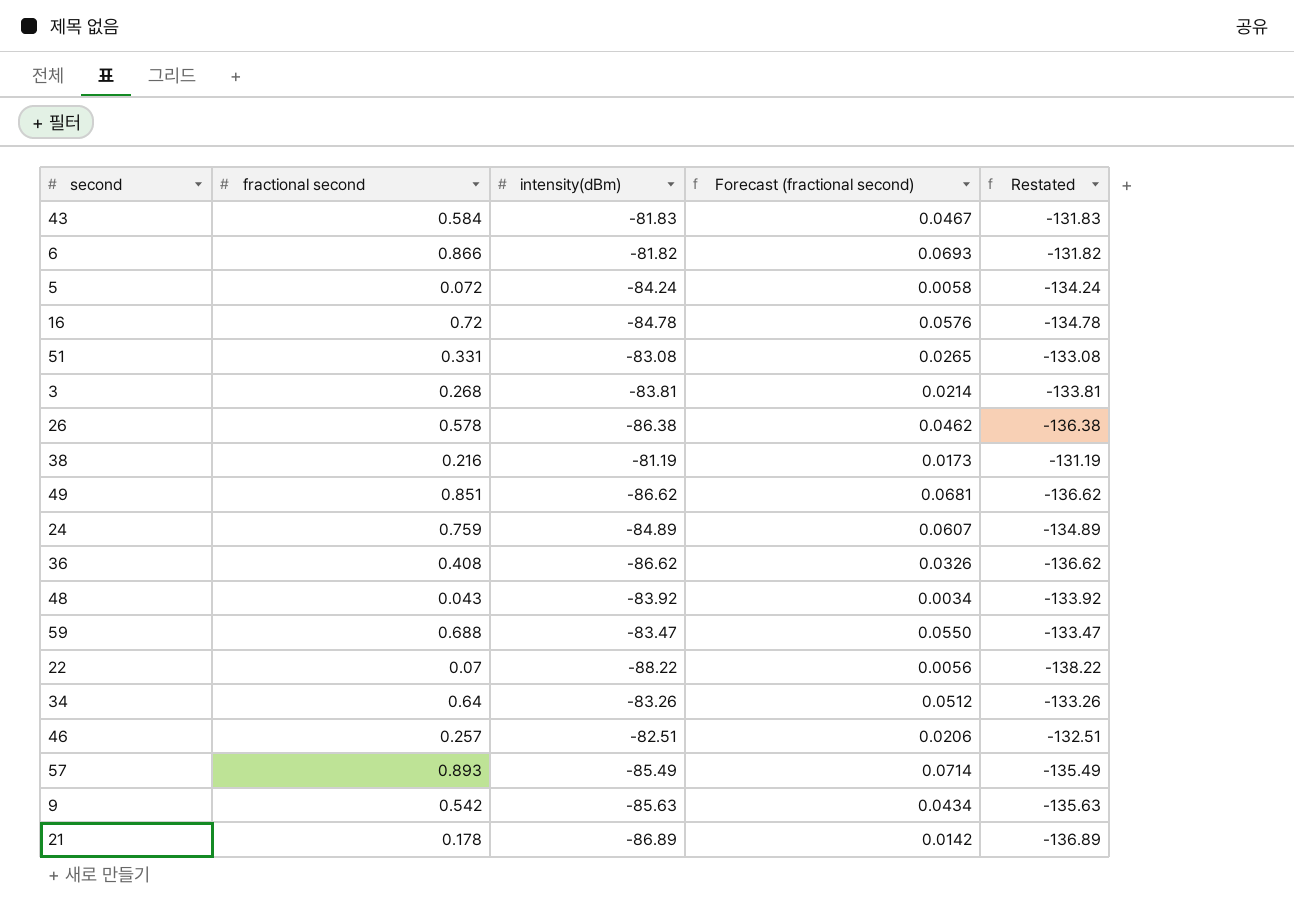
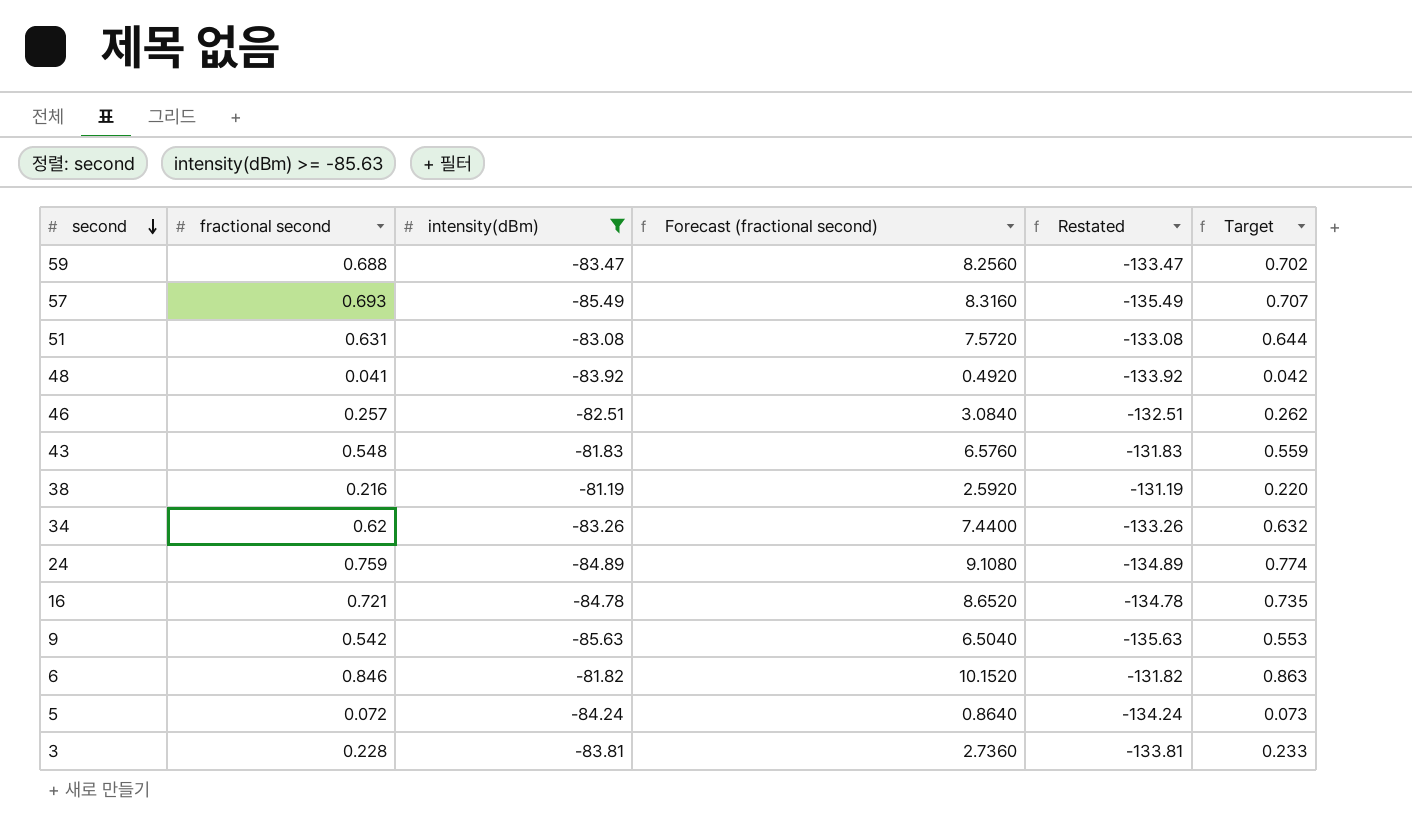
filter: none -> intensity(dBm) >= -85.63
row order: none -> second descending
column Forecast (fractional second) | formula: [fractional second] * 0.08 -> [fractional second] * 12
column Target | formula: none -> [fractional second] * 1.02
57 | fractional second: 0.893 -> 0.693
51 | fractional second: 0.331 -> 0.631
48 | fractional second: 0.043 -> 0.041
43 | fractional second: 0.584 -> 0.548
34 | fractional second: 0.64 -> 0.62
16 | fractional second: 0.72 -> 0.721
6 | fractional second: 0.866 -> 0.846
3 | fractional second: 0.268 -> 0.228

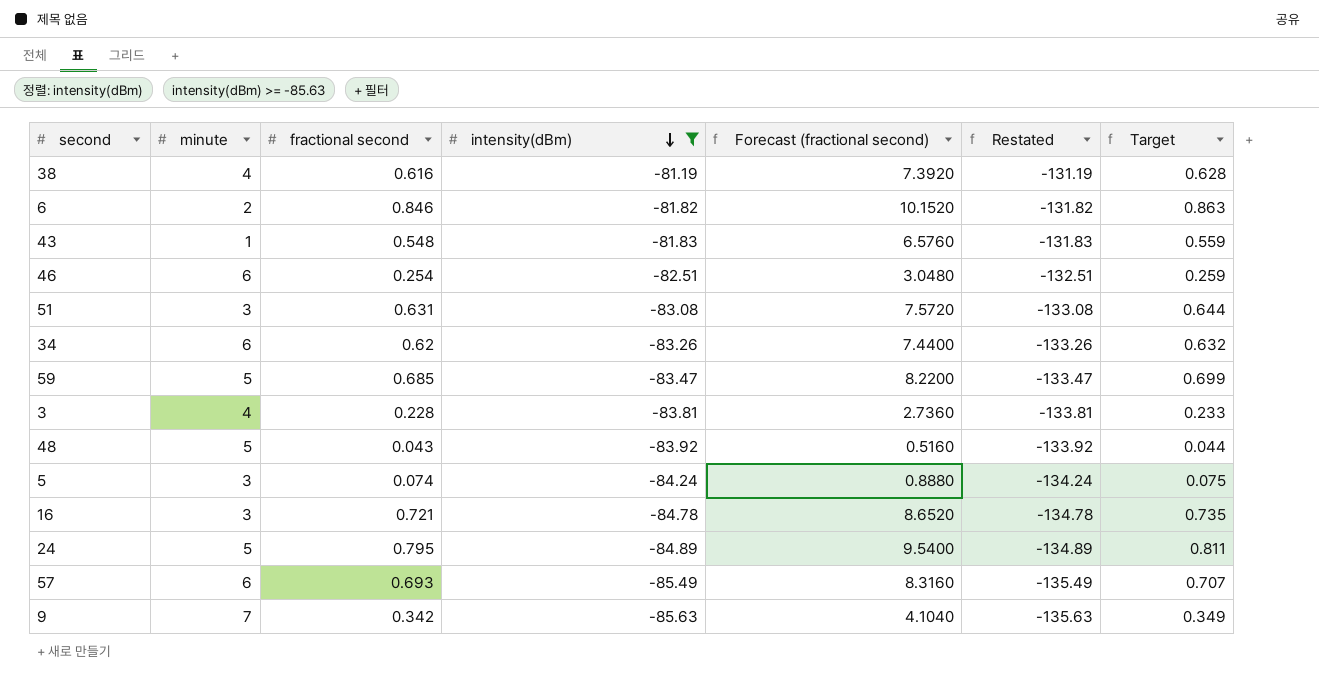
row order: second descending -> intensity(dBm) descending
column minute | position: none -> 2
38 | fractional second: 0.216 -> 0.616
38 | Forecast (fractional second): 2.5920 -> 7.3920
38 | Target: 0.220 -> 0.628
46 | fractional second: 0.257 -> 0.254
46 | Forecast (fractional second): 3.0840 -> 3.0480
46 | Target: 0.262 -> 0.259
59 | fractional second: 0.688 -> 0.685
59 | Forecast (fractional second): 8.2560 -> 8.2200
59 | Target: 0.702 -> 0.699
48 | fractional second: 0.041 -> 0.043
48 | Forecast (fractional second): 0.4920 -> 0.5160
48 | Target: 0.042 -> 0.044
5 | fractional second: 0.072 -> 0.074
5 | Forecast (fractional second): 0.8640 -> 0.8880
5 | Target: 0.073 -> 0.075
24 | fractional second: 0.759 -> 0.795
24 | Forecast (fractional second): 9.1080 -> 9.5400
24 | Target: 0.774 -> 0.811
9 | fractional second: 0.542 -> 0.342
9 | Forecast (fractional second): 6.5040 -> 4.1040
9 | Target: 0.553 -> 0.349

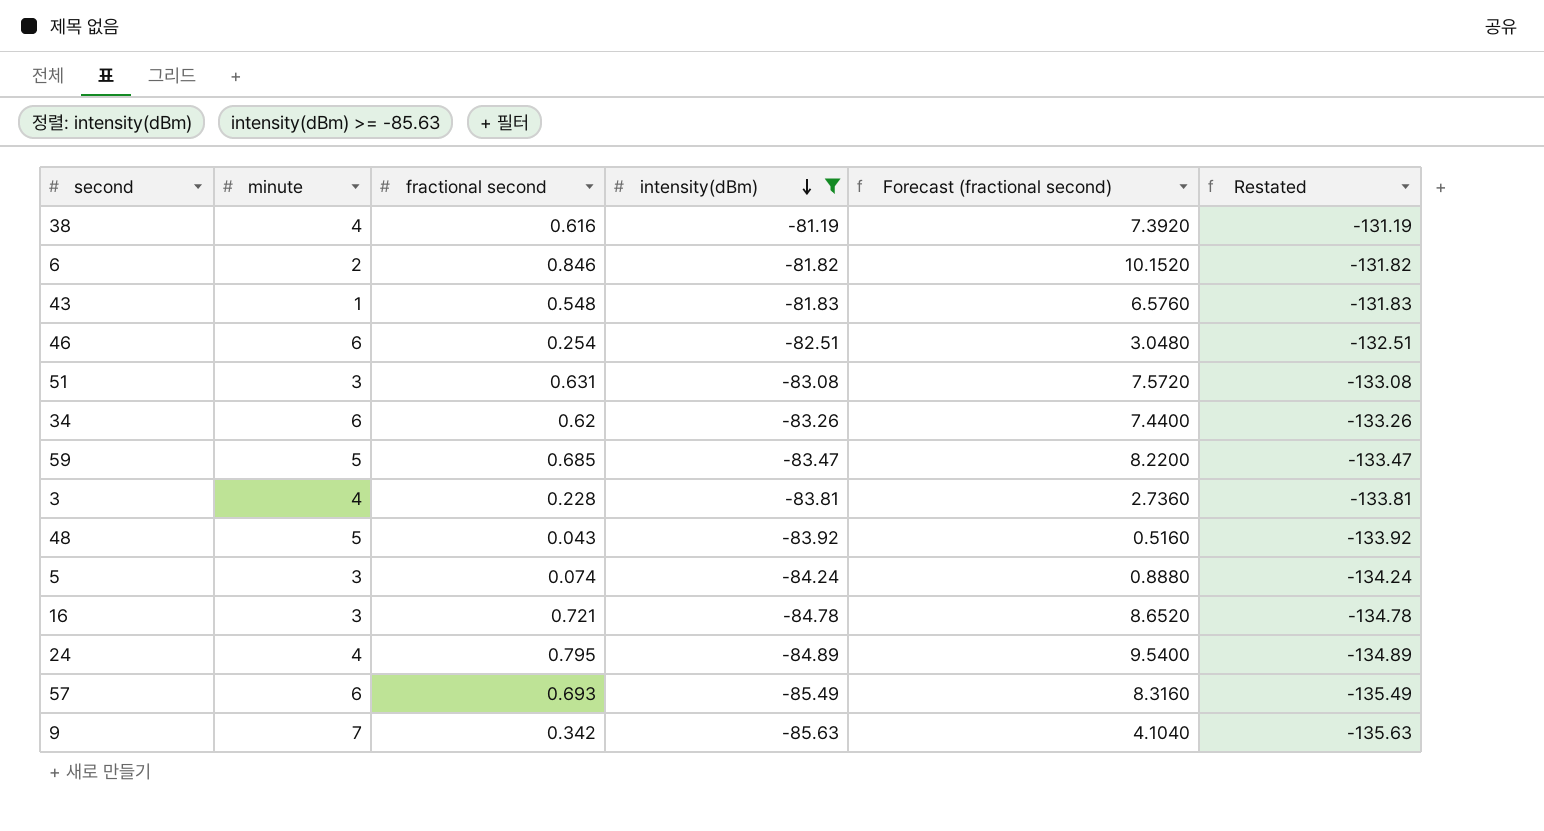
column Target | formula: [fractional second] * 1.02 -> none
24 | minute: 5 -> 4

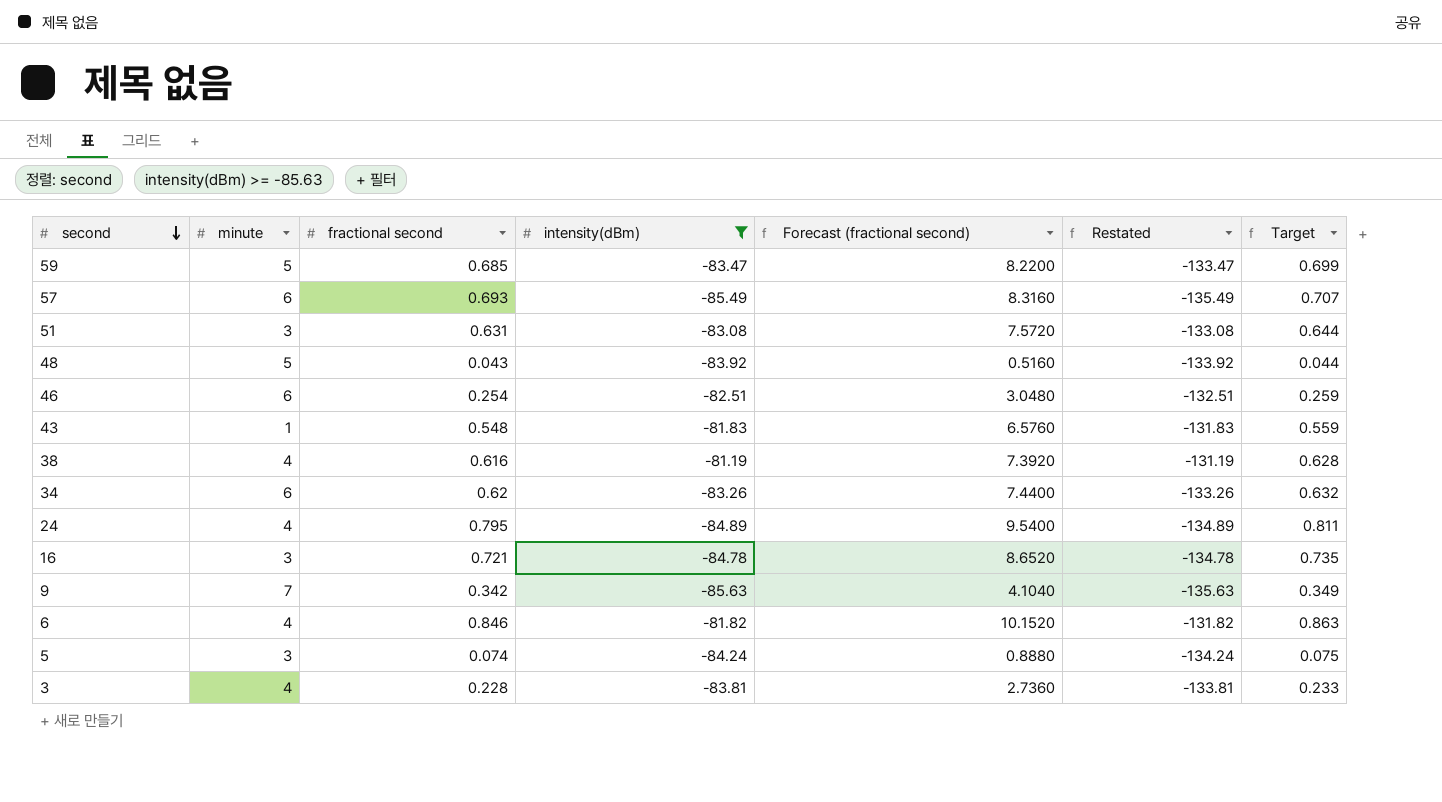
row order: intensity(dBm) descending -> second descending
column Target | formula: none -> [fractional second] * 1.02
6 | minute: 2 -> 4

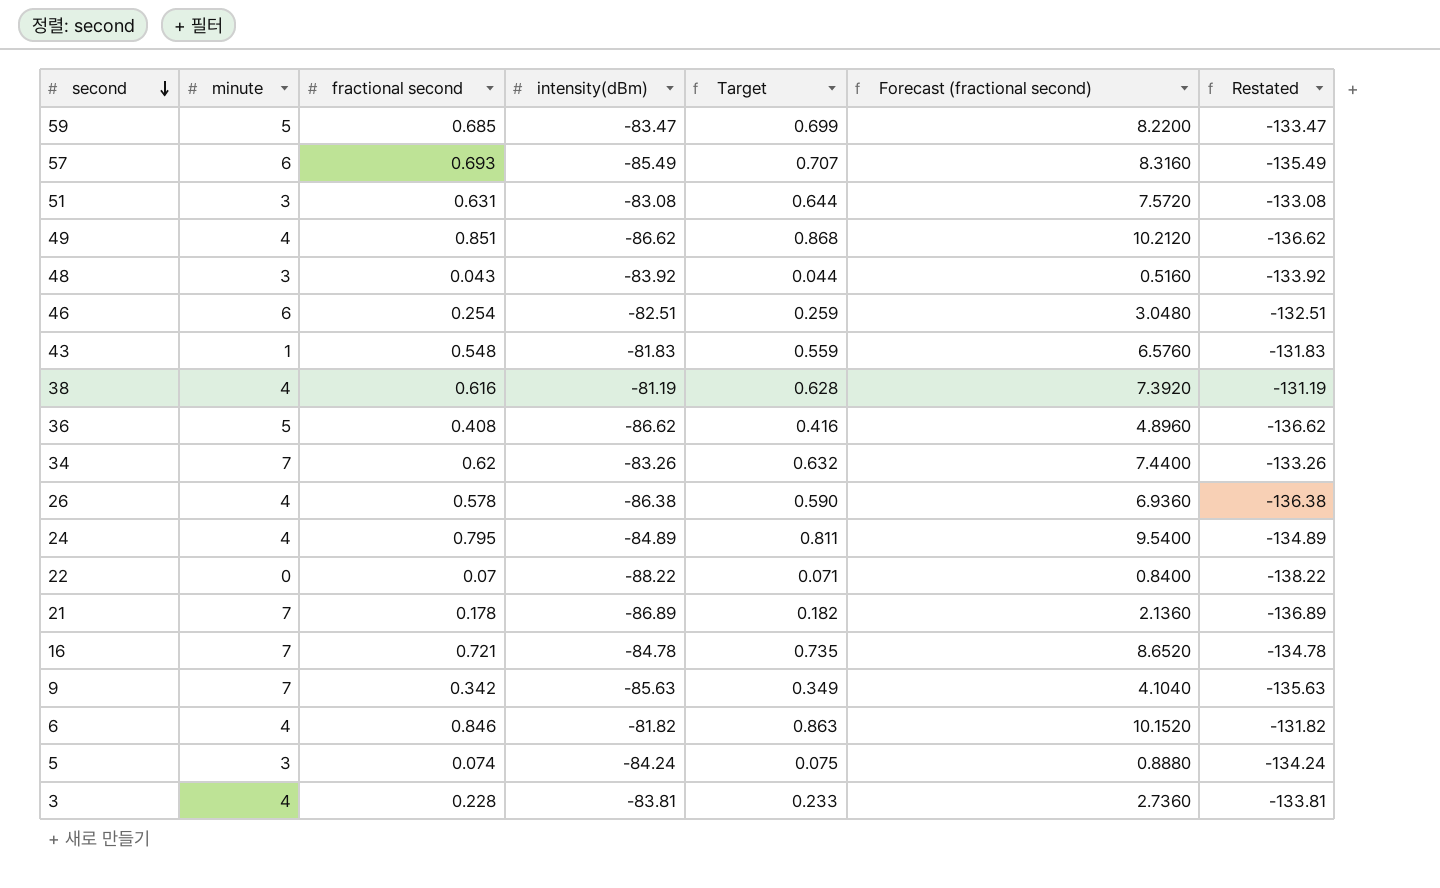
filter: intensity(dBm) >= -85.63 -> none
column Target | position: 7 -> 5
48 | minute: 5 -> 3
34 | minute: 6 -> 7
16 | minute: 3 -> 7

